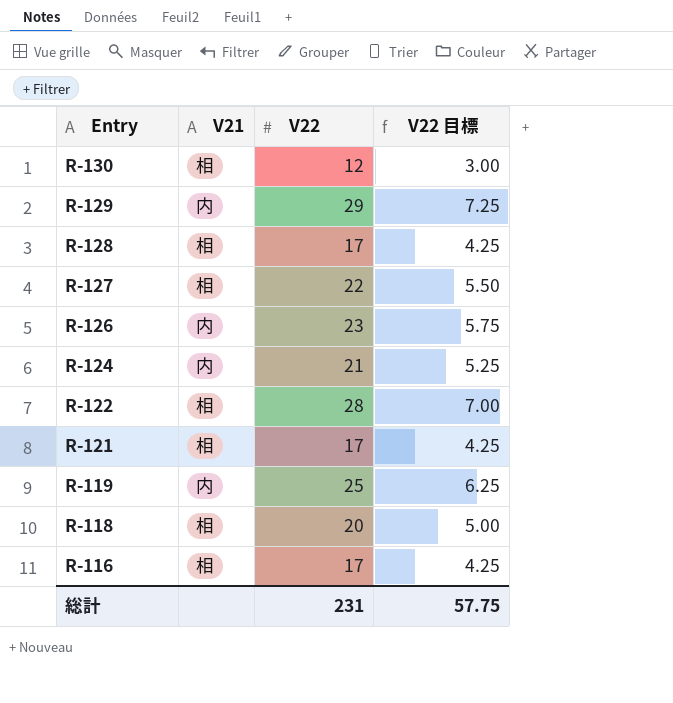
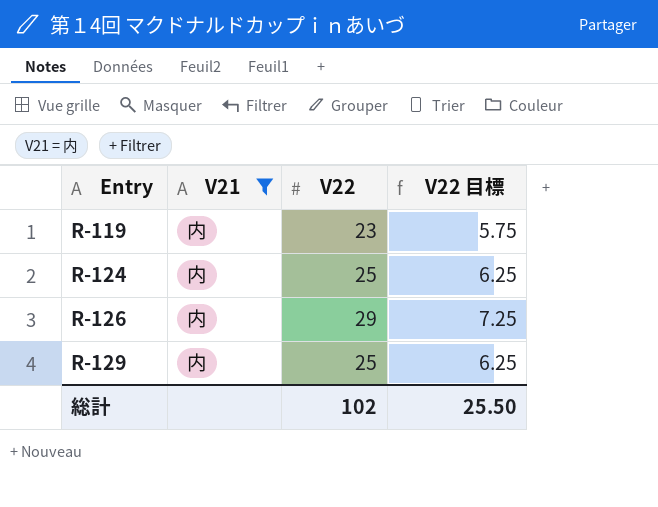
filter: none -> V21 = 内
row order: Entry descending -> Entry ascending
R-119 | V22: 25 -> 23
R-119 | V22 目標: 6.25 -> 5.75
R-124 | V22: 21 -> 25
R-124 | V22 目標: 5.25 -> 6.25
R-126 | V22: 23 -> 29
R-126 | V22 目標: 5.75 -> 7.25
R-129 | V22: 29 -> 25
R-129 | V22 目標: 7.25 -> 6.25
総計 | V22: 231 -> 102
総計 | V22 目標: 57.75 -> 25.50

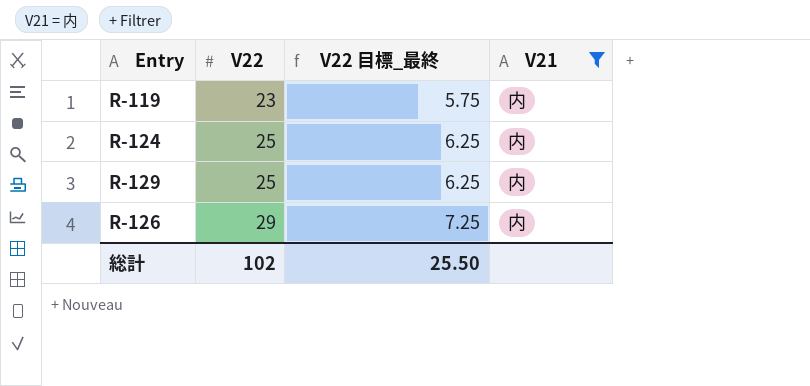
row order: Entry ascending -> V22 ascending
column name: V22 目標 -> V22 目標_最終
column V21 | position: 2 -> 4

